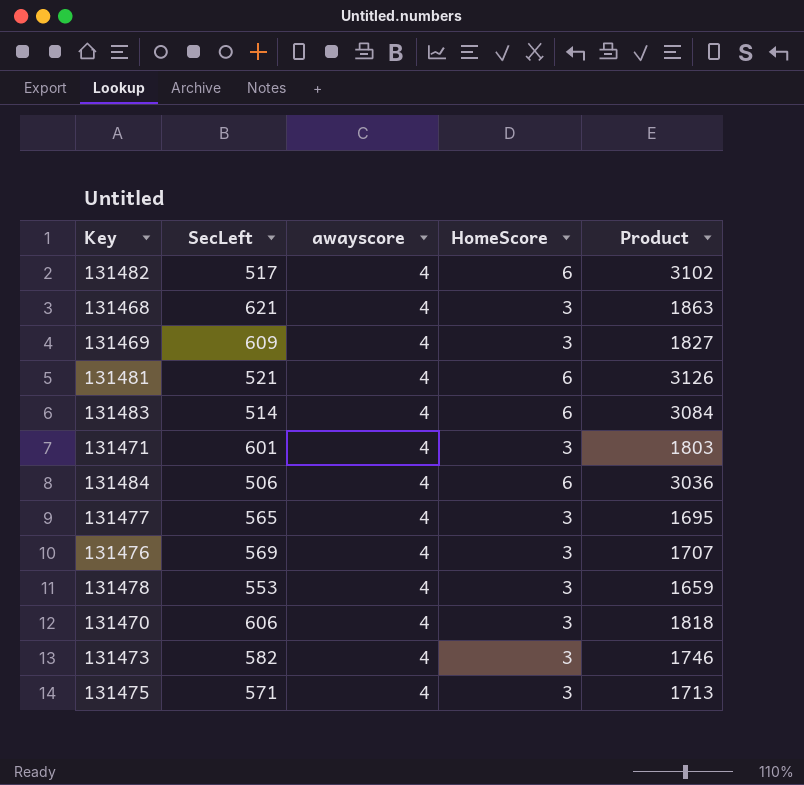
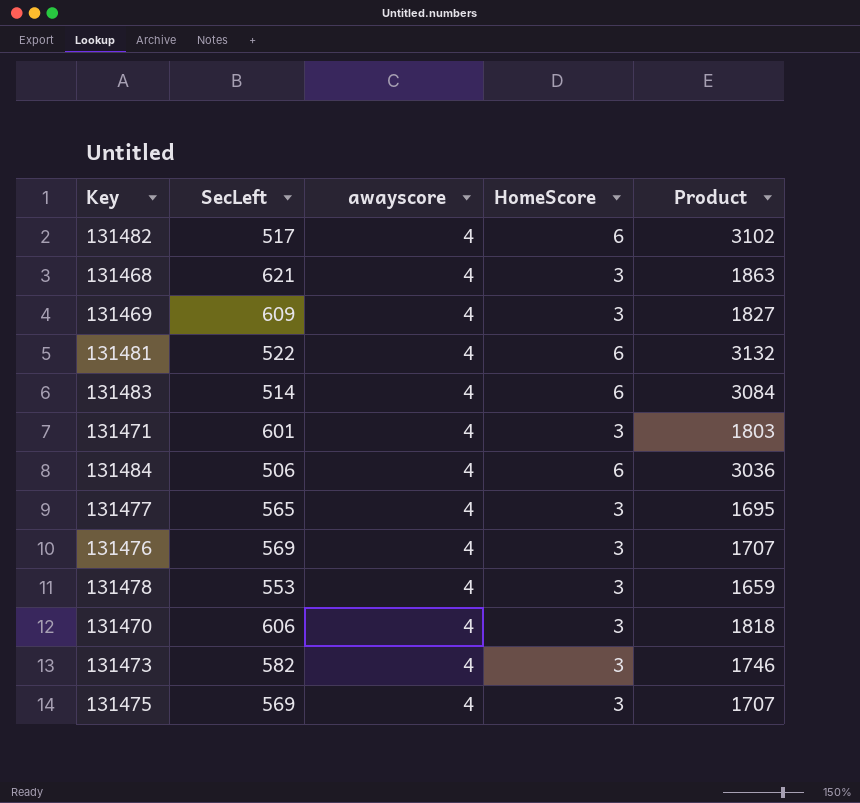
131481 | SecLeft: 521 -> 522
131481 | Product: 3126 -> 3132
131475 | SecLeft: 571 -> 569
131475 | Product: 1713 -> 1707

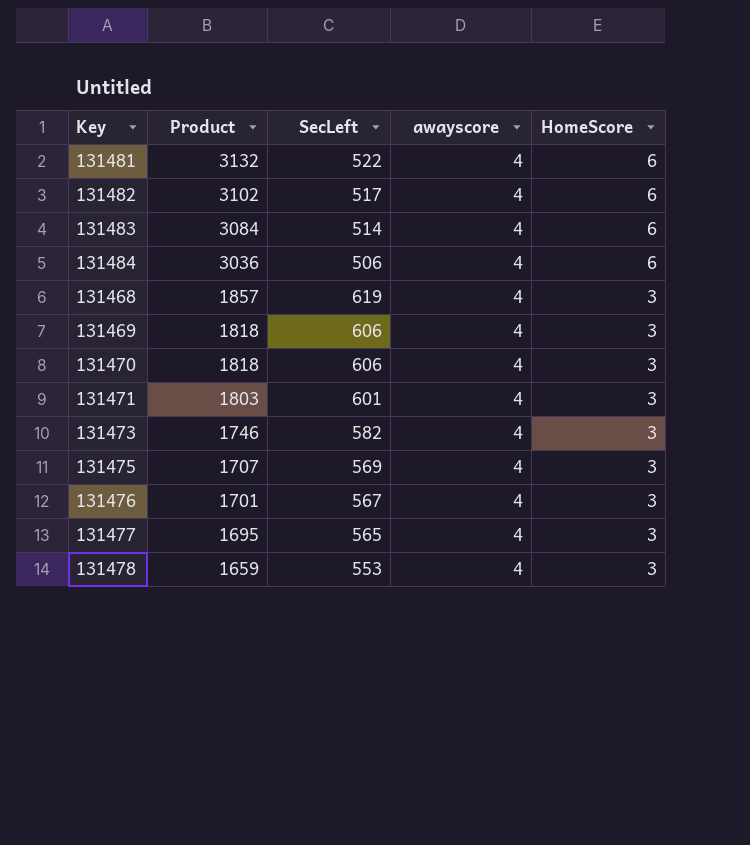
row order: none -> Product descending
column Product | position: 5 -> 2
131468 | Product: 1863 -> 1857
131468 | SecLeft: 621 -> 619
131469 | Product: 1827 -> 1818
131469 | SecLeft: 609 -> 606
131476 | Product: 1707 -> 1701
131476 | SecLeft: 569 -> 567

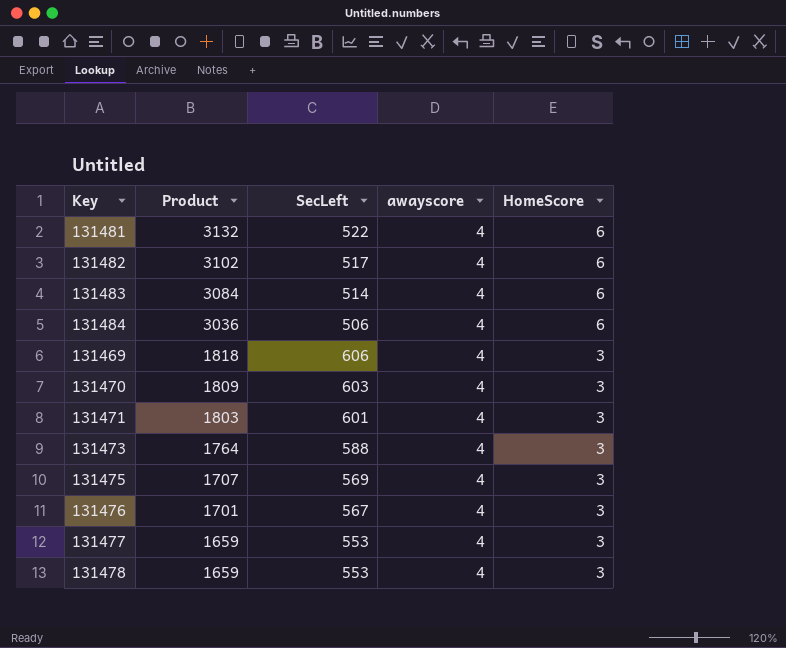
row 131468: 1857 | 619 | 4 | 3 -> none
131470 | Product: 1818 -> 1809
131470 | SecLeft: 606 -> 603
131473 | Product: 1746 -> 1764
131473 | SecLeft: 582 -> 588
131477 | Product: 1695 -> 1659
131477 | SecLeft: 565 -> 553

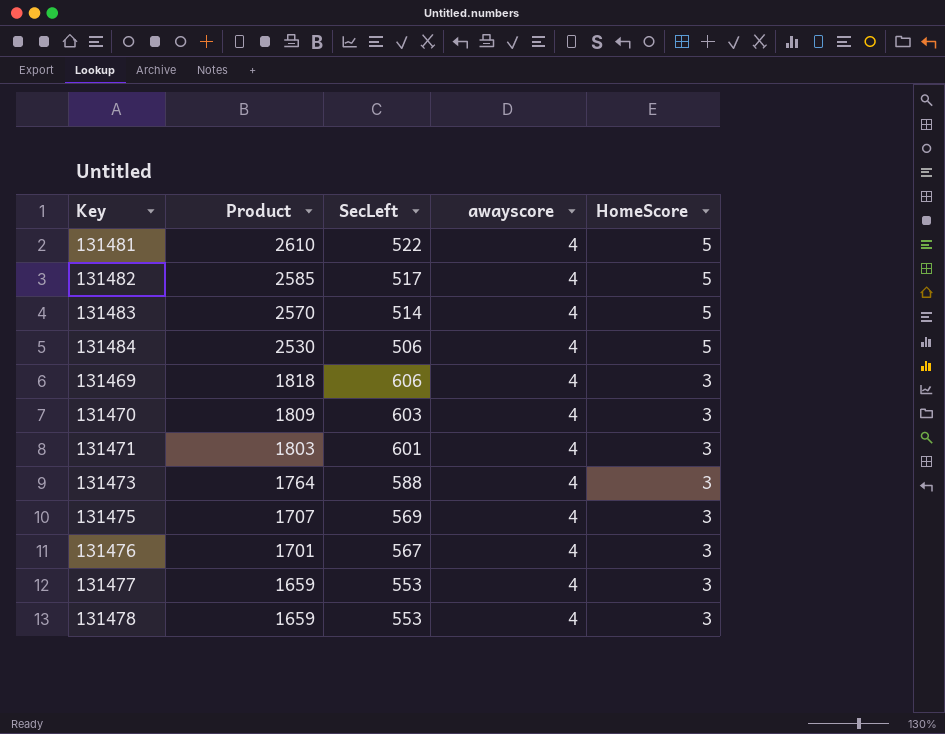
131481 | Product: 3132 -> 2610
131481 | HomeScore: 6 -> 5
131482 | Product: 3102 -> 2585
131482 | HomeScore: 6 -> 5
131483 | Product: 3084 -> 2570
131483 | HomeScore: 6 -> 5
131484 | Product: 3036 -> 2530
131484 | HomeScore: 6 -> 5

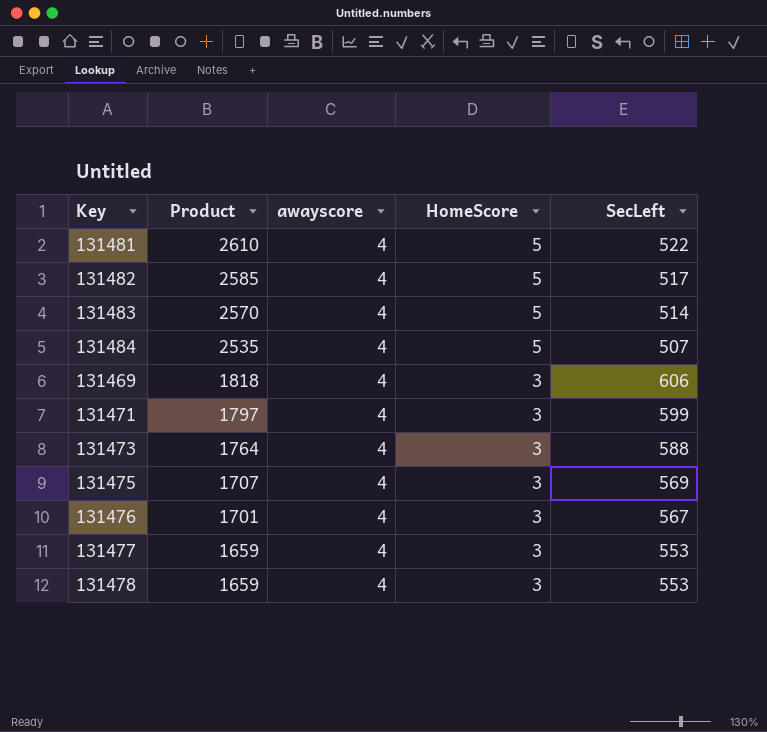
column SecLeft | position: 3 -> 5
row 131470: 1809 | 603 | 4 | 3 -> none
131484 | Product: 2530 -> 2535
131484 | SecLeft: 506 -> 507
131471 | Product: 1803 -> 1797
131471 | SecLeft: 601 -> 599

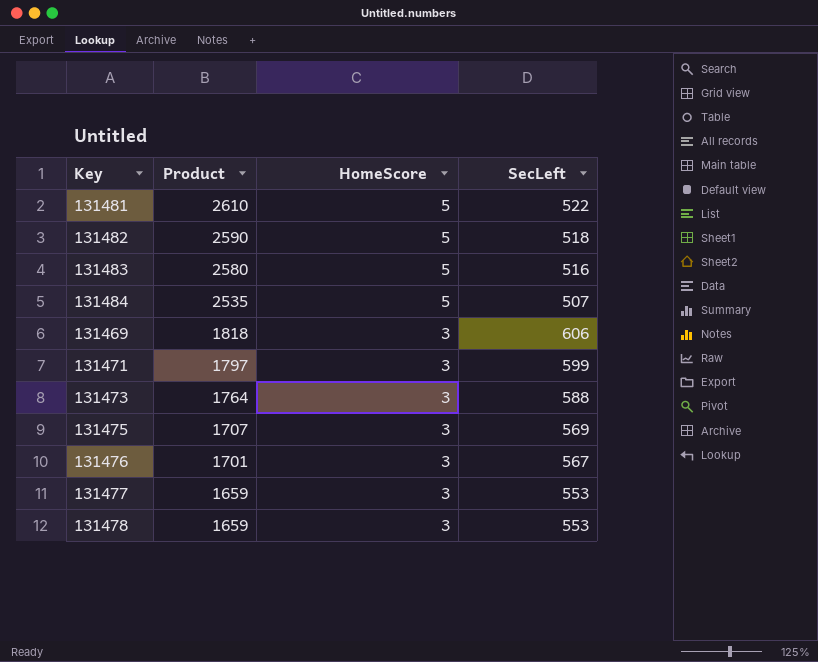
column awayscore | position: 3 -> none
131482 | Product: 2585 -> 2590
131482 | SecLeft: 517 -> 518
131483 | Product: 2570 -> 2580
131483 | SecLeft: 514 -> 516

